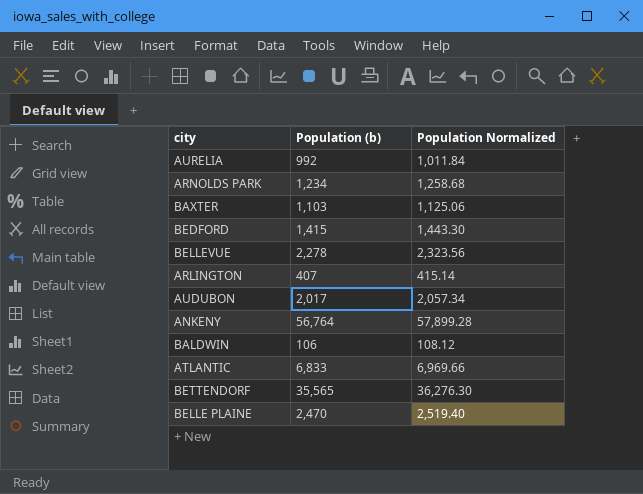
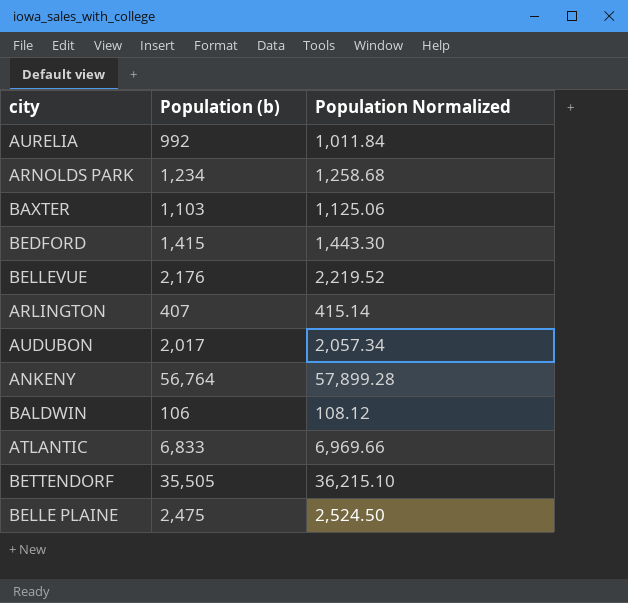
BELLEVUE | Population (b): 2,278 -> 2,176
BELLEVUE | Population Normalized: 2,323.56 -> 2,219.52
BETTENDORF | Population (b): 35,565 -> 35,505
BETTENDORF | Population Normalized: 36,276.30 -> 36,215.10
BELLE PLAINE | Population (b): 2,470 -> 2,475
BELLE PLAINE | Population Normalized: 2,519.40 -> 2,524.50

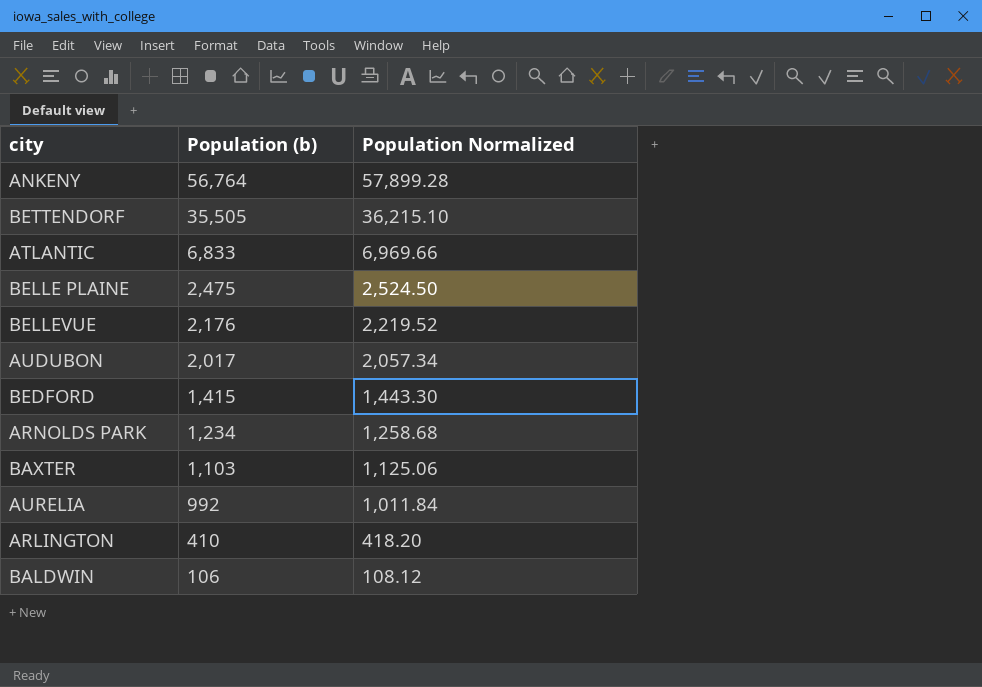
row order: none -> Population (b) descending
ARLINGTON | Population (b): 407 -> 410
ARLINGTON | Population Normalized: 415.14 -> 418.20

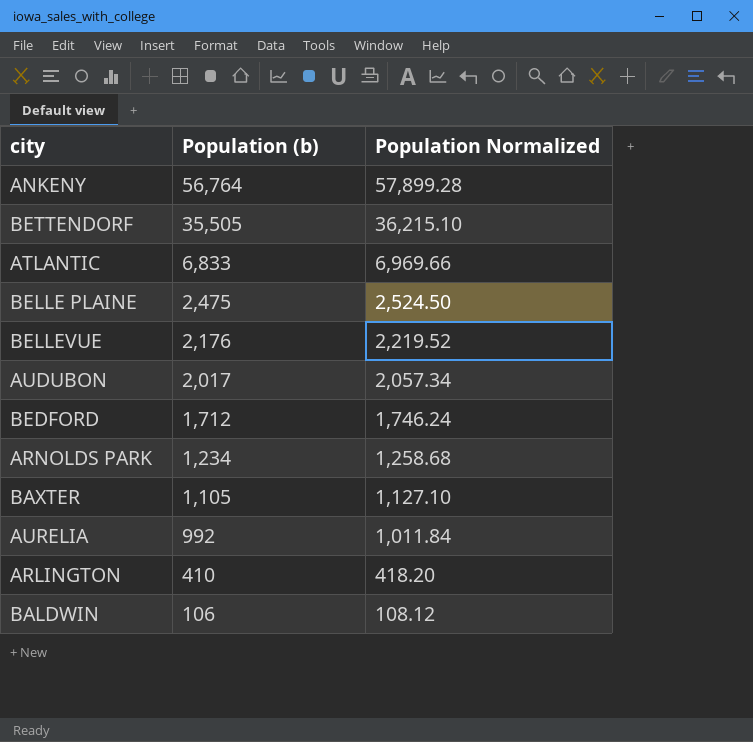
BEDFORD | Population (b): 1,415 -> 1,712
BEDFORD | Population Normalized: 1,443.30 -> 1,746.24
BAXTER | Population (b): 1,103 -> 1,105
BAXTER | Population Normalized: 1,125.06 -> 1,127.10

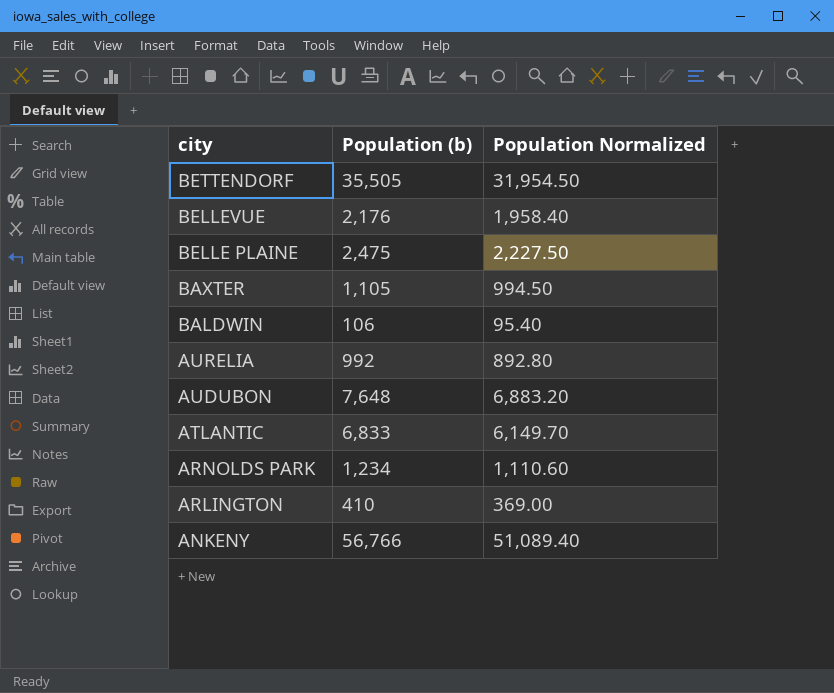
row order: Population (b) descending -> city descending
column Population Normalized | formula: [Population (b)] * 1.02 -> [Population (b)] * 0.9
row BEDFORD: 1,712 | 1,746.24 -> none
AUDUBON | Population (b): 2,017 -> 7,648
ANKENY | Population (b): 56,764 -> 56,766

